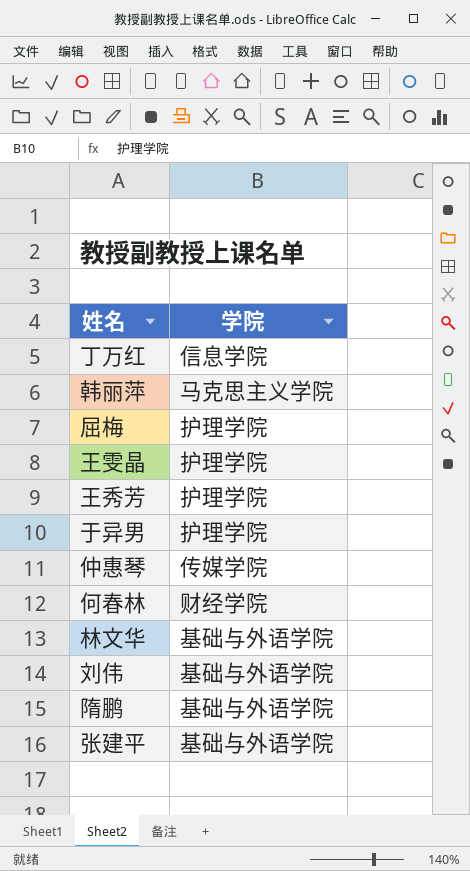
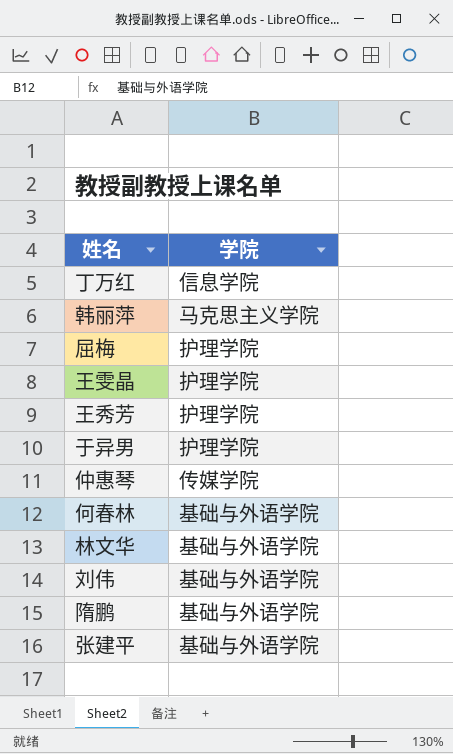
何春林 | 学院: 财经学院 -> 基础与外语学院

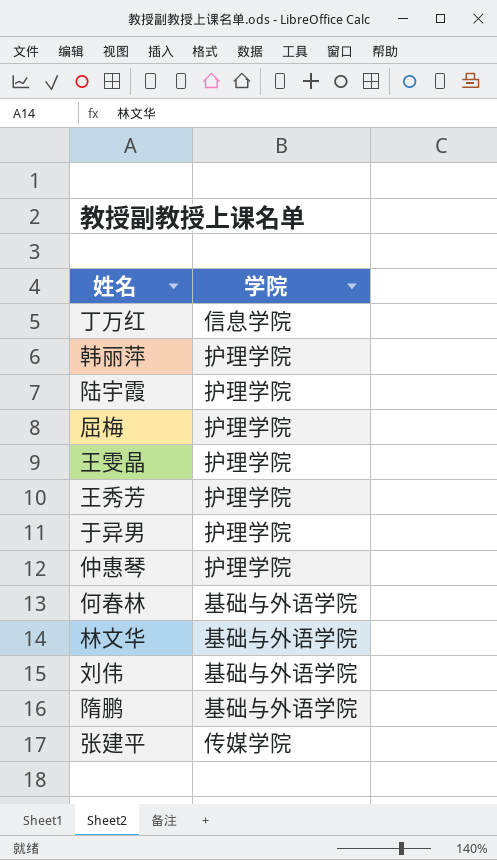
韩丽萍 | 学院: 马克思主义学院 -> 护理学院
row 陆宇霞: none -> 护理学院
仲惠琴 | 学院: 传媒学院 -> 护理学院
张建平 | 学院: 基础与外语学院 -> 传媒学院

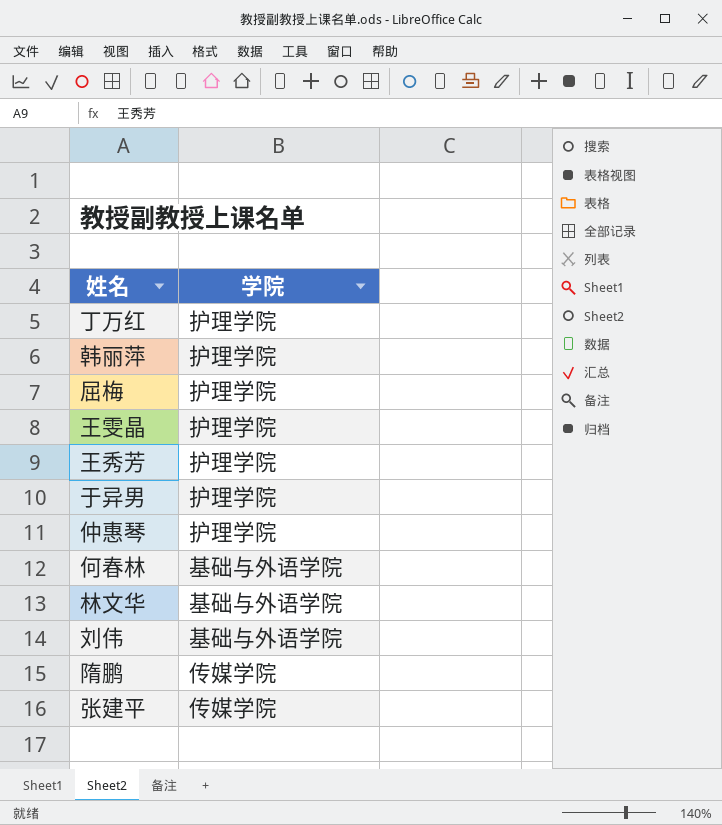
row 陆宇霞: 护理学院 -> none
丁万红 | 学院: 信息学院 -> 护理学院
隋鹏 | 学院: 基础与外语学院 -> 传媒学院

